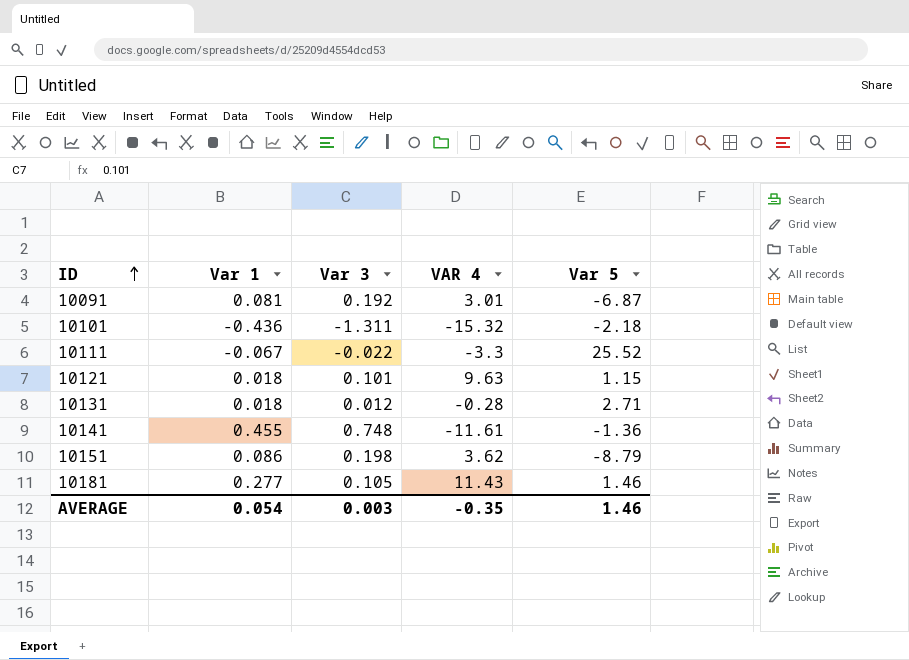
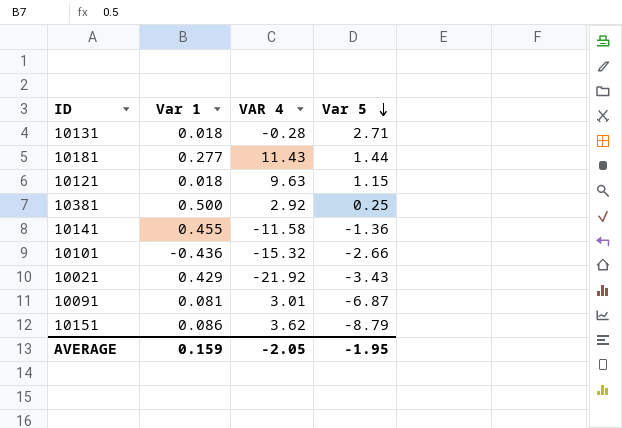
row order: ID ascending -> Var 5 descending
column Var 3 | position: 3 -> none
row 10111: -0.067 | -0.022 | -3.3 | 25.52 -> none
10181 | Var 5: 1.46 -> 1.44
row 10381: none -> 0.500 | 2.92 | 0.25
10141 | VAR 4: -11.61 -> -11.58
10101 | Var 5: -2.18 -> -2.66
row 10021: none -> 0.429 | -21.92 | -3.43
AVERAGE | Var 1: 0.054 -> 0.159
AVERAGE | VAR 4: -0.35 -> -2.05
AVERAGE | Var 5: 1.46 -> -1.95

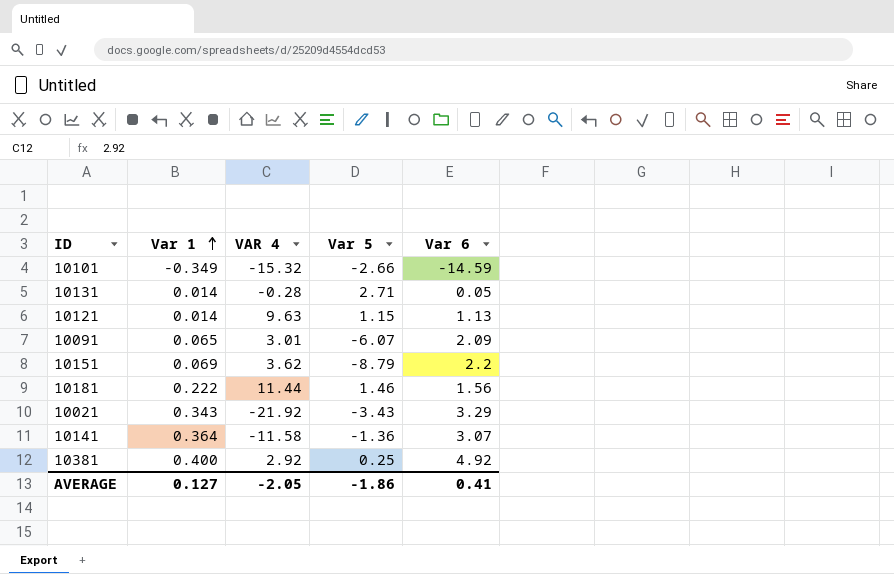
row order: Var 5 descending -> Var 1 ascending
column Var 6 | position: none -> 5
10101 | Var 1: -0.436 -> -0.349
10131 | Var 1: 0.018 -> 0.014
10121 | Var 1: 0.018 -> 0.014
10091 | Var 1: 0.081 -> 0.065
10091 | Var 5: -6.87 -> -6.07
10151 | Var 1: 0.086 -> 0.069
10181 | Var 1: 0.277 -> 0.222
10181 | VAR 4: 11.43 -> 11.44
10181 | Var 5: 1.44 -> 1.46
10021 | Var 1: 0.429 -> 0.343
10141 | Var 1: 0.455 -> 0.364
10381 | Var 1: 0.500 -> 0.400
AVERAGE | Var 1: 0.159 -> 0.127
AVERAGE | Var 5: -1.95 -> -1.86

